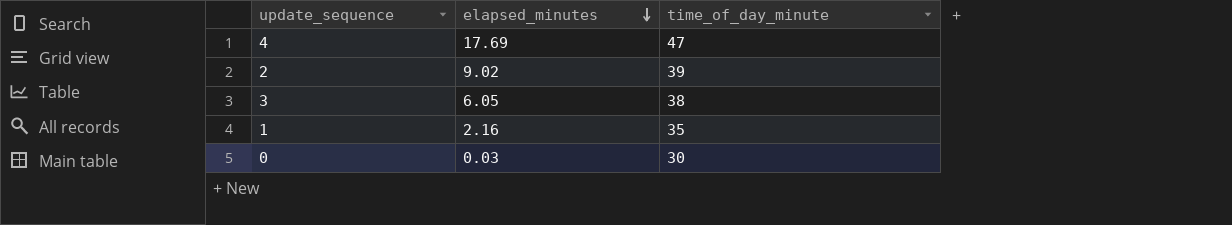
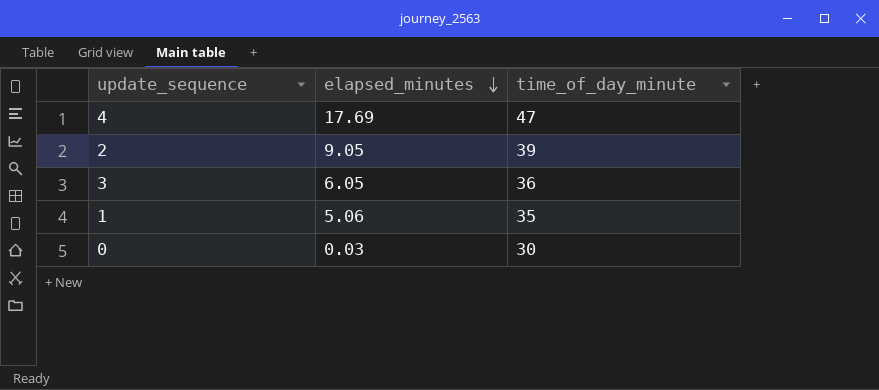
2 | elapsed_minutes: 9.02 -> 9.05
3 | time_of_day_minute: 38 -> 36
1 | elapsed_minutes: 2.16 -> 5.06

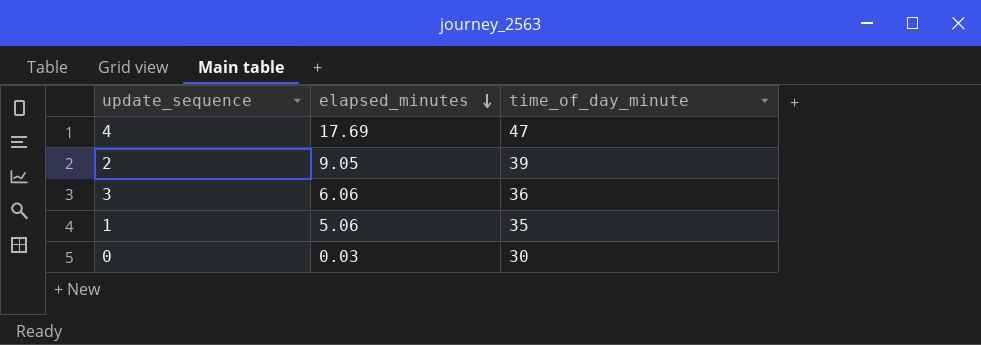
3 | elapsed_minutes: 6.05 -> 6.06

